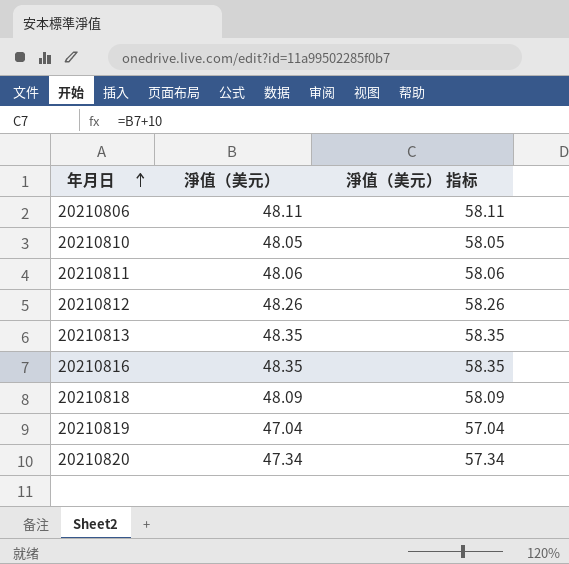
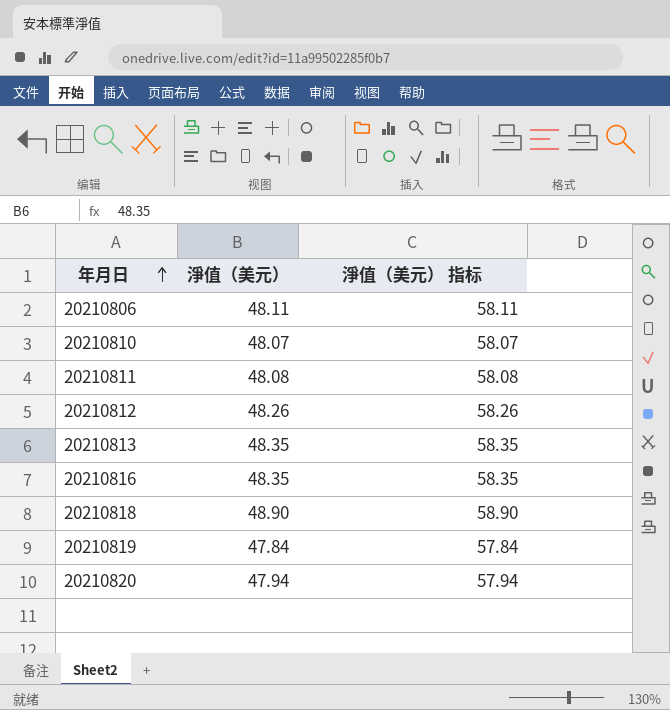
20210810 | 淨值（美元）: 48.05 -> 48.07
20210810 | 淨值（美元） 指标: 58.05 -> 58.07
20210811 | 淨值（美元）: 48.06 -> 48.08
20210811 | 淨值（美元） 指标: 58.06 -> 58.08
20210818 | 淨值（美元）: 48.09 -> 48.90
20210818 | 淨值（美元） 指标: 58.09 -> 58.90
20210819 | 淨值（美元）: 47.04 -> 47.84
20210819 | 淨值（美元） 指标: 57.04 -> 57.84
20210820 | 淨值（美元）: 47.34 -> 47.94
20210820 | 淨值（美元） 指标: 57.34 -> 57.94

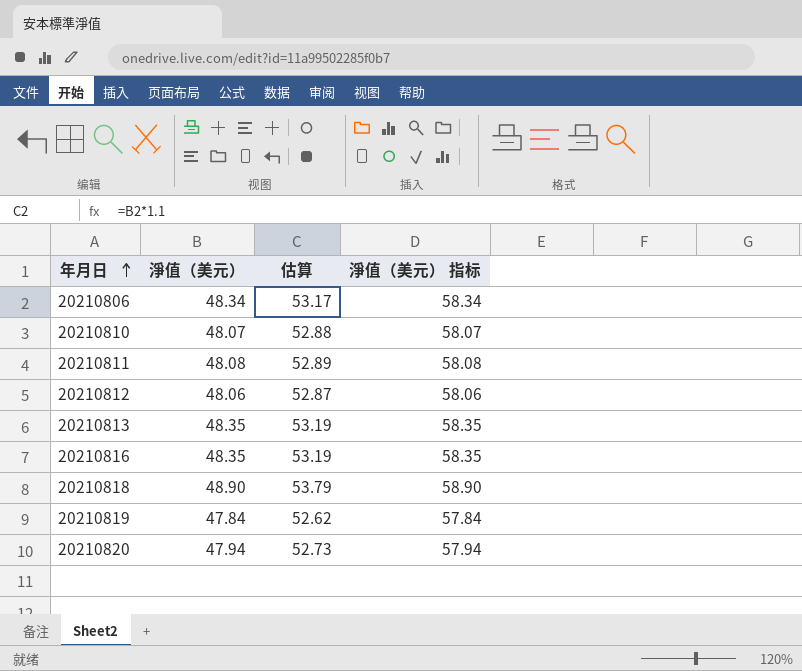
column 估算 | formula: none -> [淨值（美元）] * 1.1
20210806 | 淨值（美元）: 48.11 -> 48.34
20210806 | 淨值（美元） 指标: 58.11 -> 58.34
20210812 | 淨值（美元）: 48.26 -> 48.06
20210812 | 淨值（美元） 指标: 58.26 -> 58.06

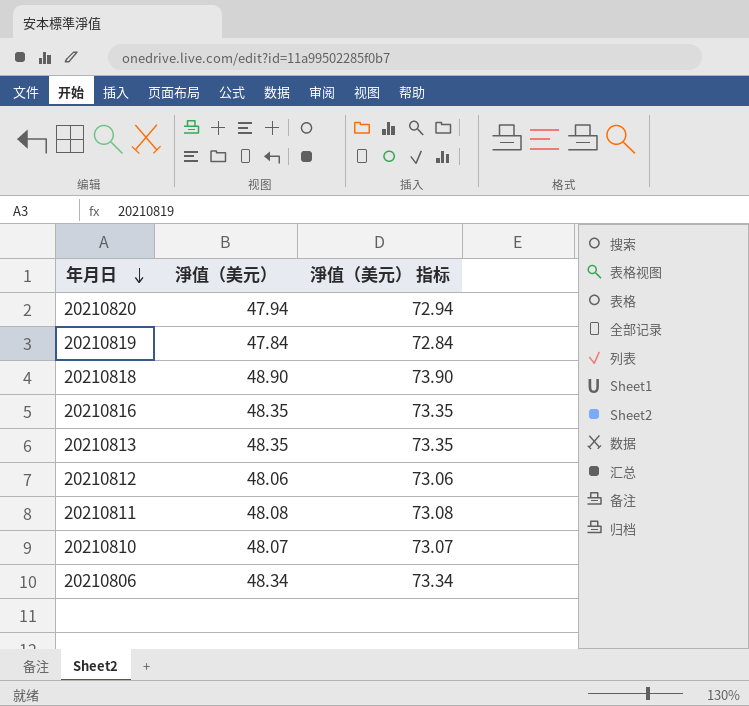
row order: 年月日 ascending -> 年月日 descending
column 估算 | formula: [淨值（美元）] * 1.1 -> none
column 淨值（美元） 指标 | formula: [淨值（美元）] + 10 -> [淨值（美元）] + 25

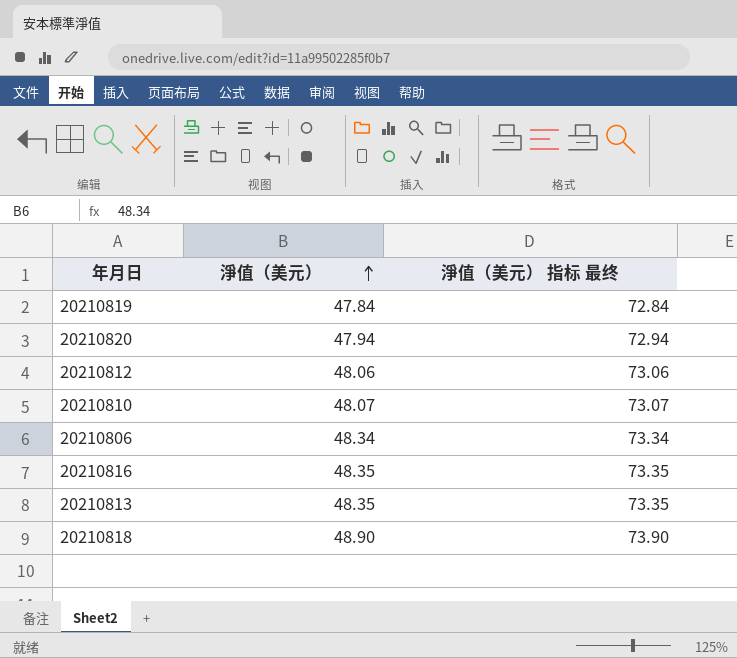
row order: 年月日 descending -> 淨值（美元） ascending
column name: 淨值（美元） 指标 -> 淨值（美元） 指标 最终
row 20210811: 48.08 | 73.08 -> none

